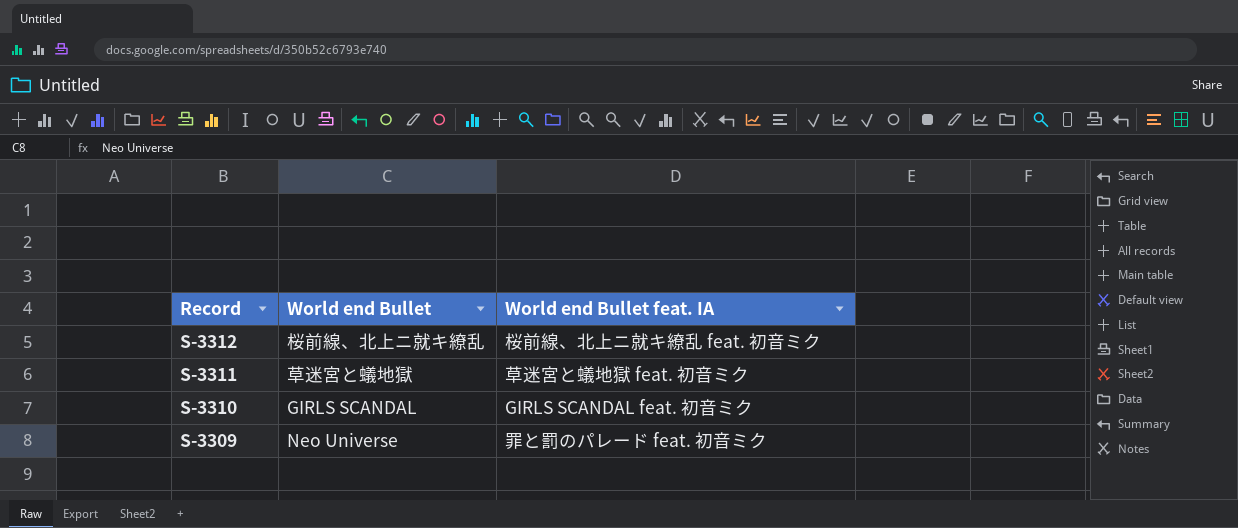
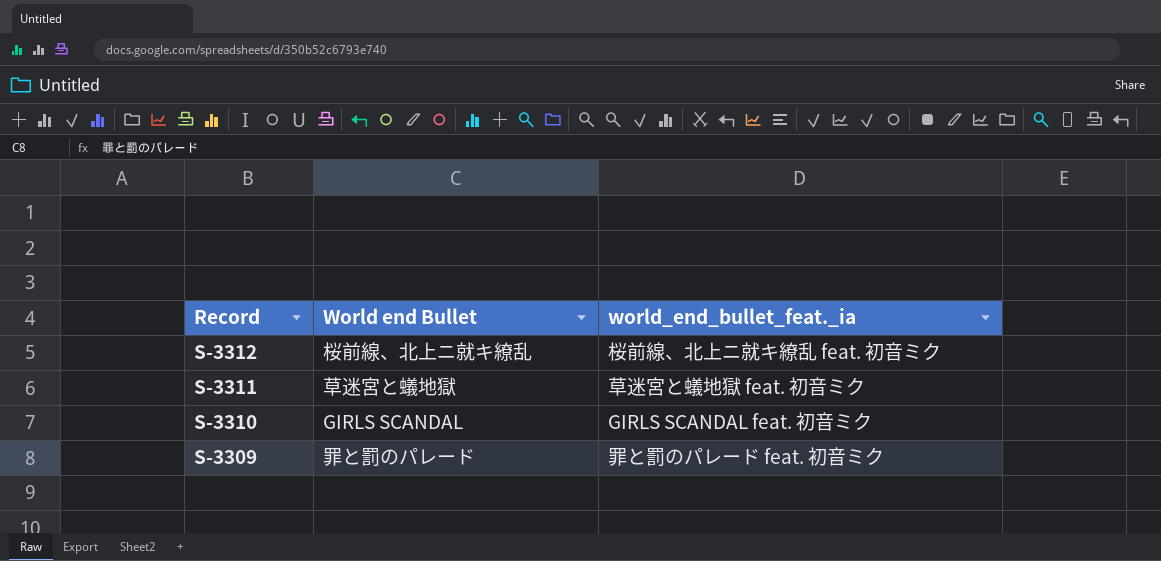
column name: World end Bullet feat. IA -> world_end_bullet_feat._ia
S-3309 | World end Bullet: Neo Universe -> 罪と罰のパレード

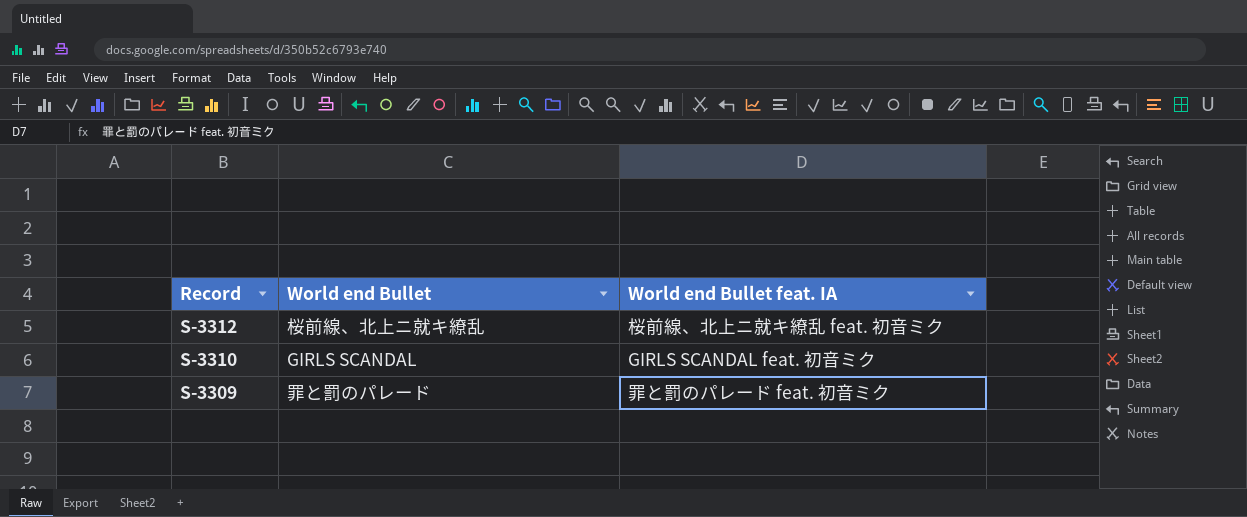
column name: world_end_bullet_feat._ia -> World end Bullet feat. IA
row S-3311: 草迷宮と蟻地獄 | 草迷宮と蟻地獄 feat. 初音ミク -> none

